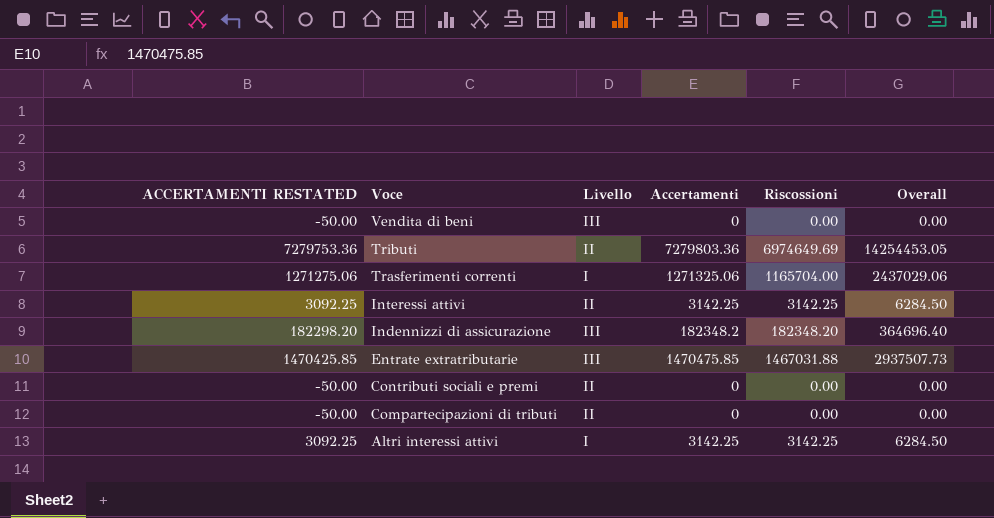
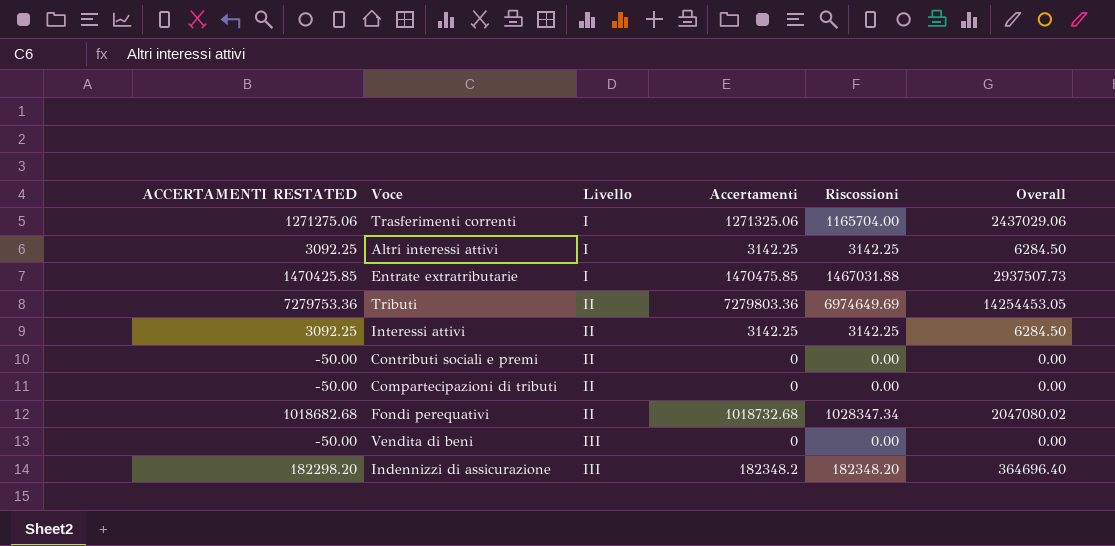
row order: Voce descending -> Livello ascending
Entrate extratributarie | Livello: III -> I
row Fondi perequativi: none -> 1018682.68 | II | 1018732.68 | 1028347.34 | 2047080.02

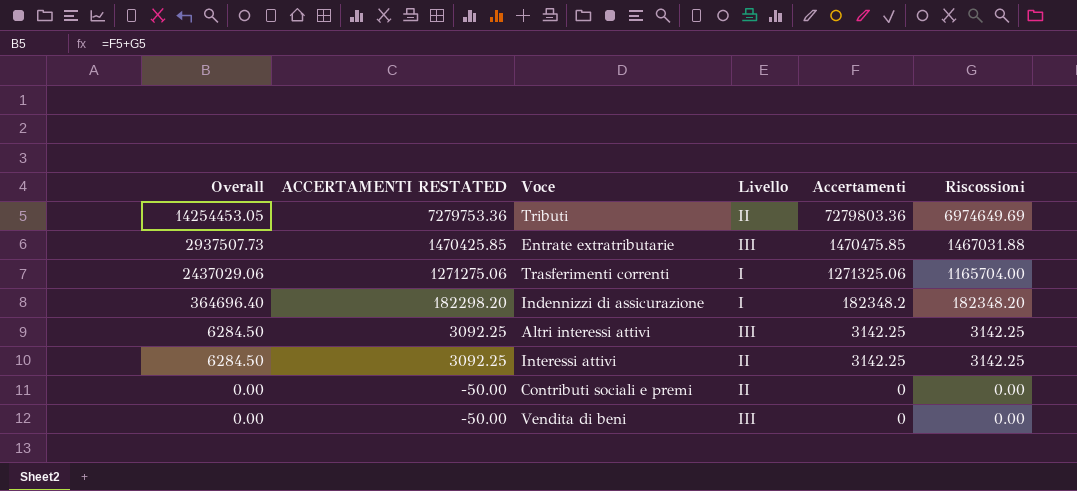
row order: Livello ascending -> Overall descending
column Overall | position: 6 -> 1
row Compartecipazioni di tributi: -50.00 | II | 0 | 0.00 | 0.00 -> none
row Fondi perequativi: 1018682.68 | II | 1018732.68 | 1028347.34 | 2047080.02 -> none
Entrate extratributarie | Livello: I -> III
Indennizzi di assicurazione | Livello: III -> I
Altri interessi attivi | Livello: I -> III

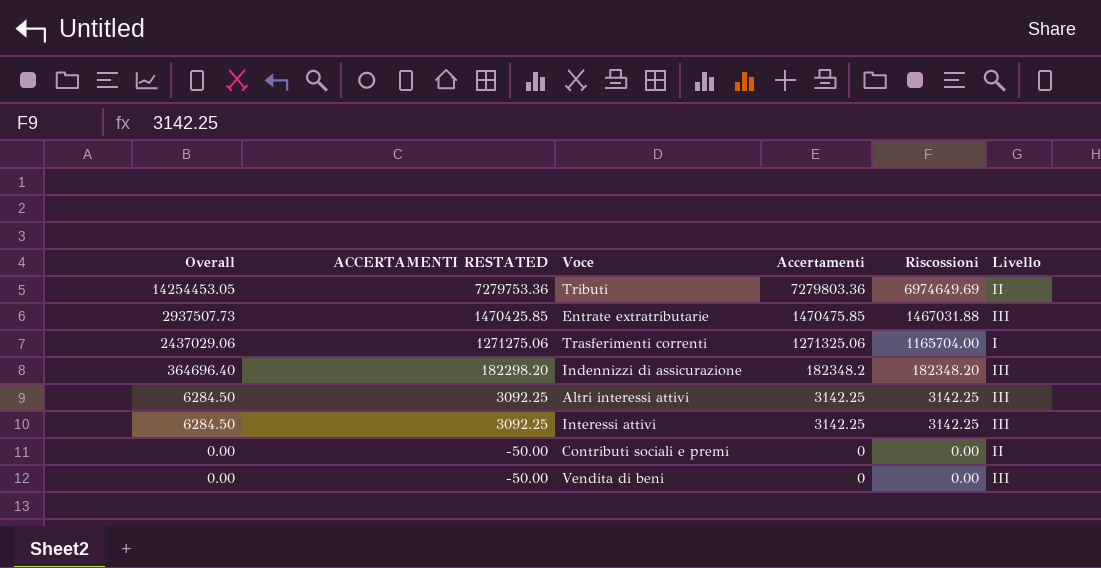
column Livello | position: 4 -> 6
Indennizzi di assicurazione | Livello: I -> III
Interessi attivi | Livello: II -> III

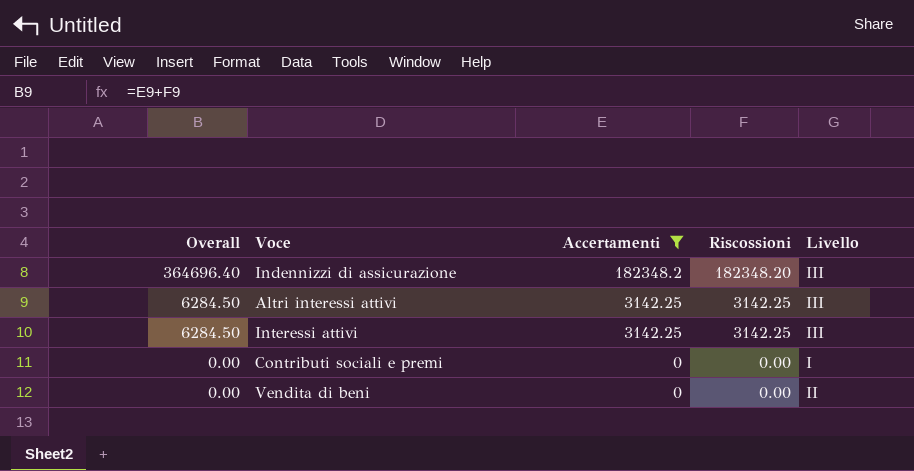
filter: none -> Accertamenti <= 182348.2
column ACCERTAMENTI RESTATED | formula: [Accertamenti] - 50 -> none
Contributi sociali e premi | Livello: II -> I
Vendita di beni | Livello: III -> II

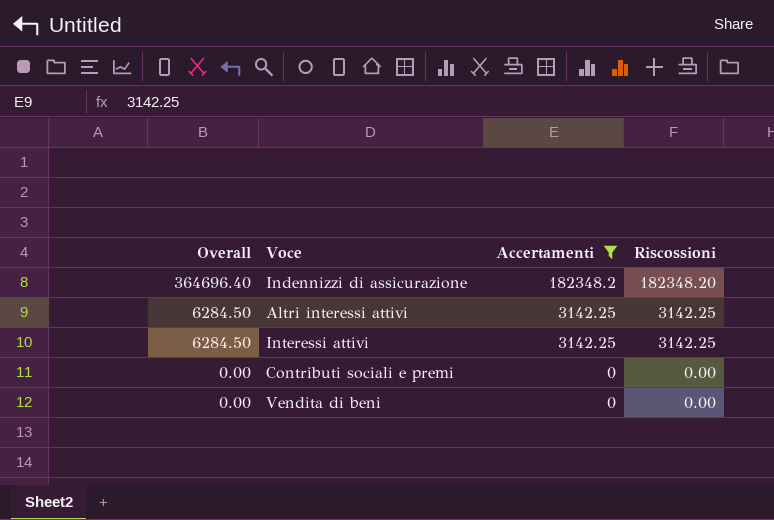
column Livello | position: 5 -> none

